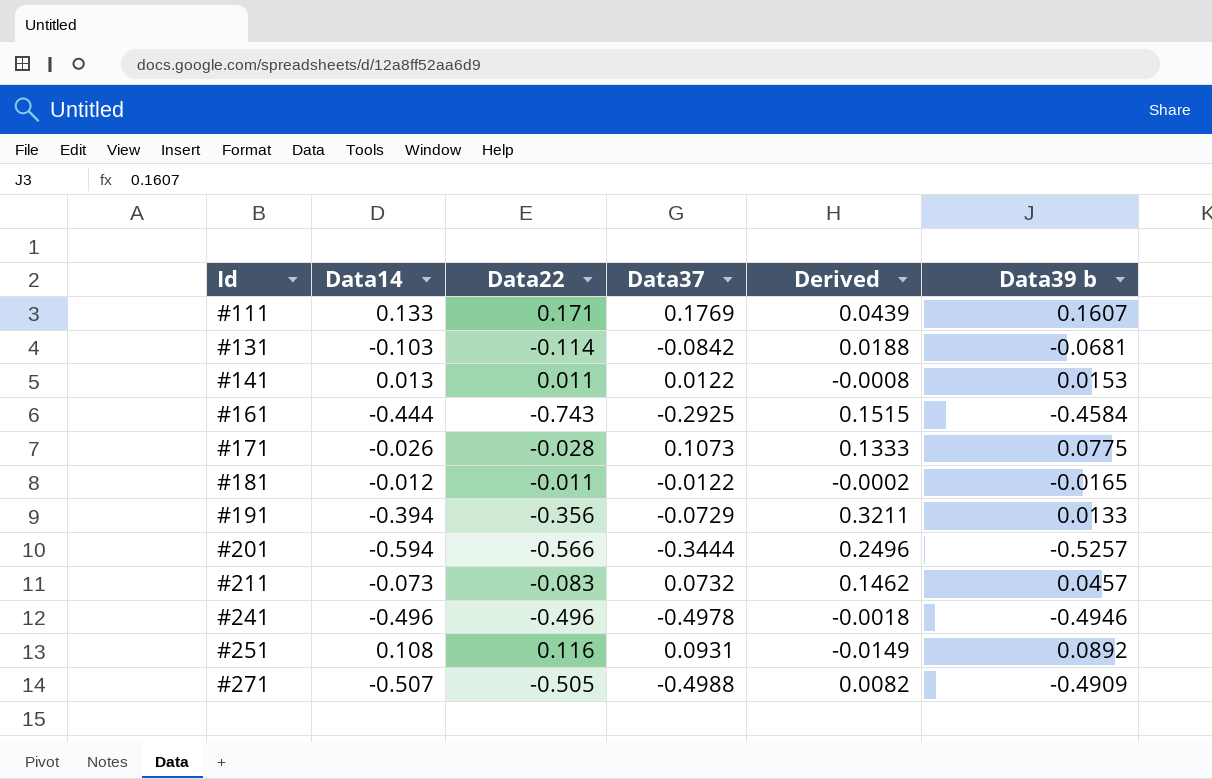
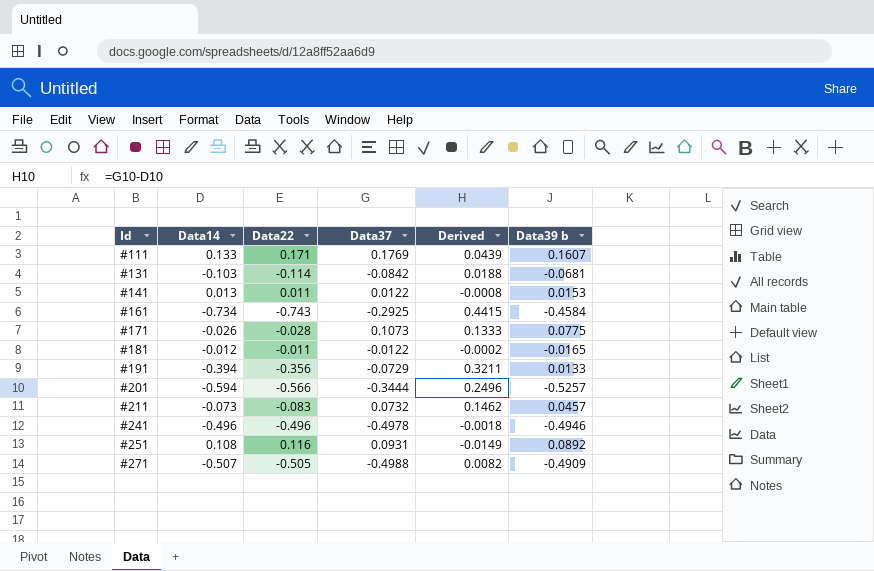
#161 | Data14: -0.444 -> -0.734
#161 | Derived: 0.1515 -> 0.4415

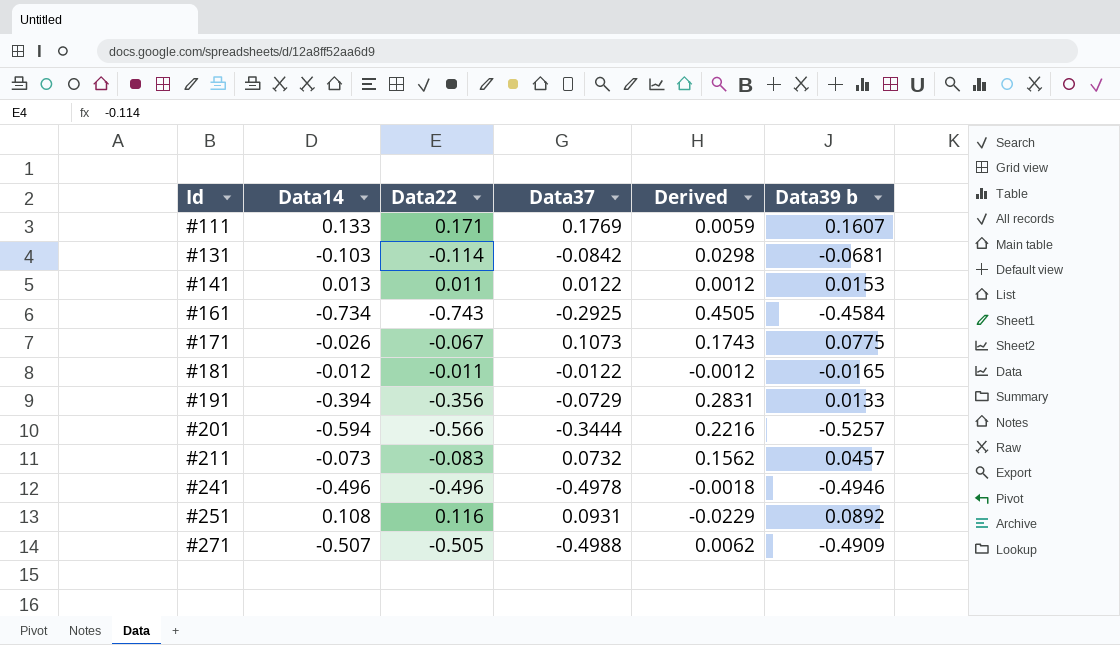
column Derived | formula: [Data37] - [Data14] -> [Data37] - [Data22]
#171 | Data22: -0.028 -> -0.067

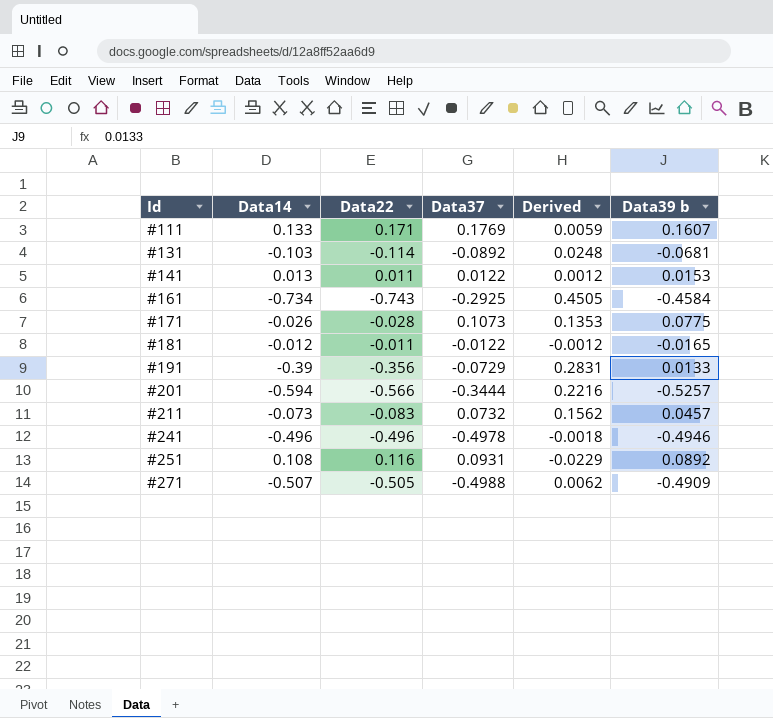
#131 | Data37: -0.0842 -> -0.0892
#131 | Derived: 0.0298 -> 0.0248
#171 | Data22: -0.067 -> -0.028
#171 | Derived: 0.1743 -> 0.1353
#191 | Data14: -0.394 -> -0.39

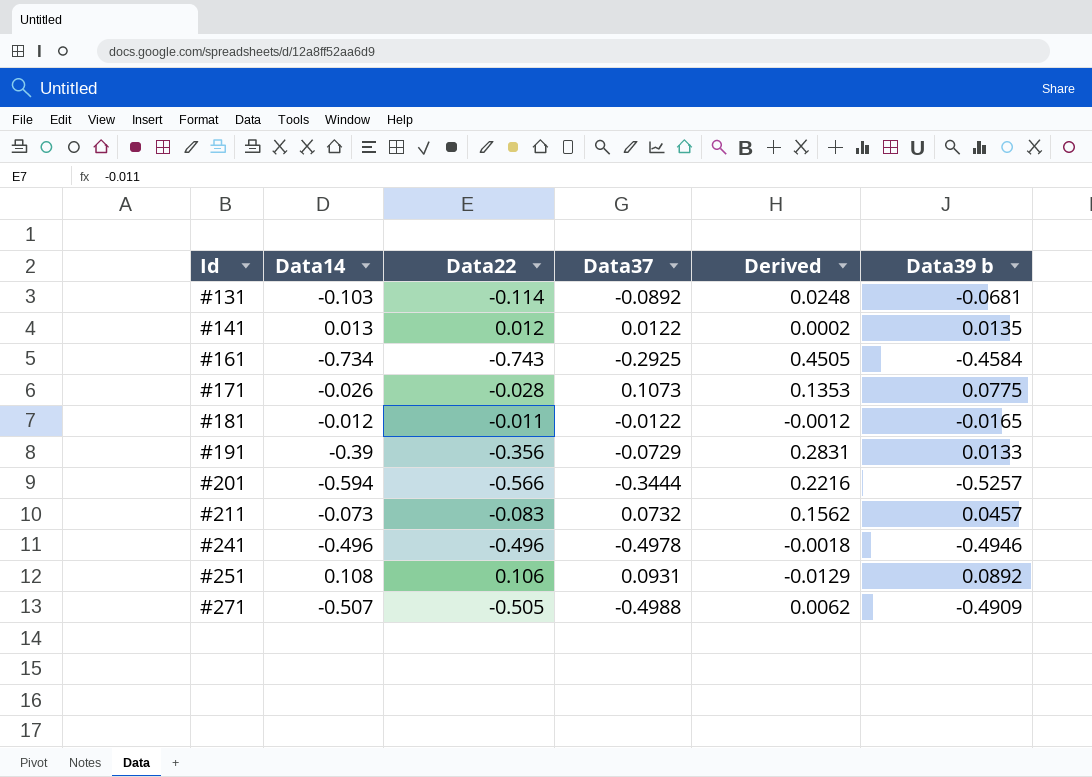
row #111: 0.133 | 0.171 | 0.1769 | 0.0059 | 0.1607 -> none
#141 | Data22: 0.011 -> 0.012
#141 | Derived: 0.0012 -> 0.0002
#141 | Data39 b: 0.0153 -> 0.0135
#251 | Data22: 0.116 -> 0.106
#251 | Derived: -0.0229 -> -0.0129

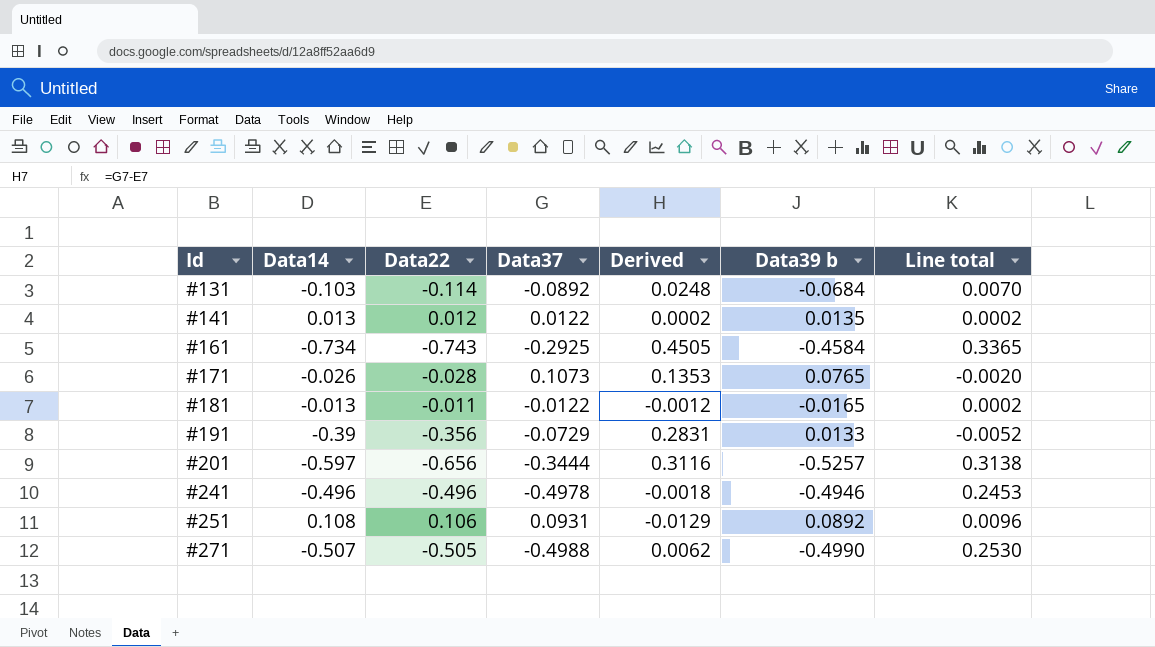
column Line total | formula: none -> [Data14] * [Data39 b]
row #211: -0.073 | -0.083 | 0.0732 | 0.1562 | 0.0457 -> none
#131 | Data39 b: -0.0681 -> -0.0684
#171 | Data39 b: 0.0775 -> 0.0765
#181 | Data14: -0.012 -> -0.013
#201 | Data14: -0.594 -> -0.597
#201 | Data22: -0.566 -> -0.656
#201 | Derived: 0.2216 -> 0.3116
#271 | Data39 b: -0.4909 -> -0.4990

